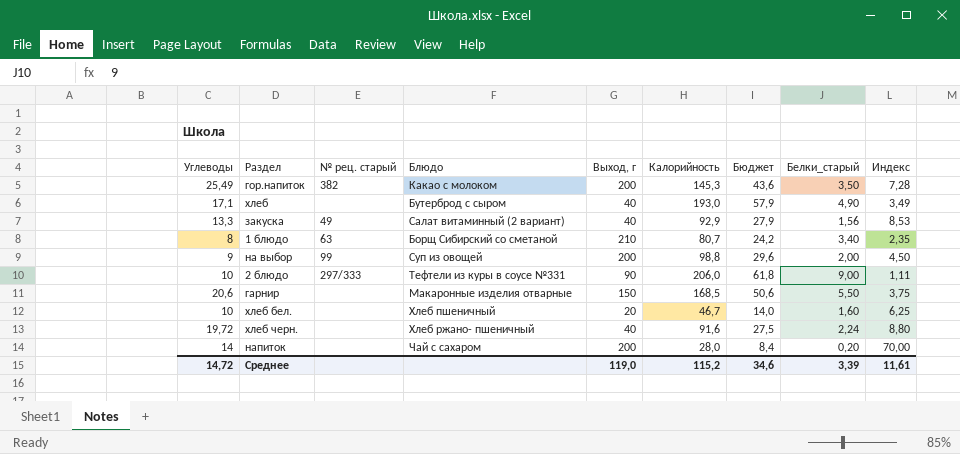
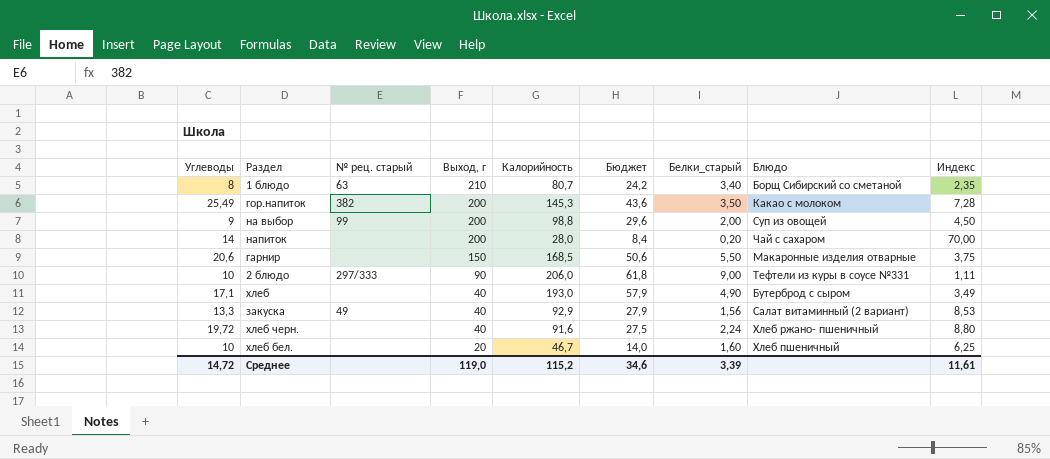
row order: none -> Выход, г descending
column Блюдо | position: 4 -> 8

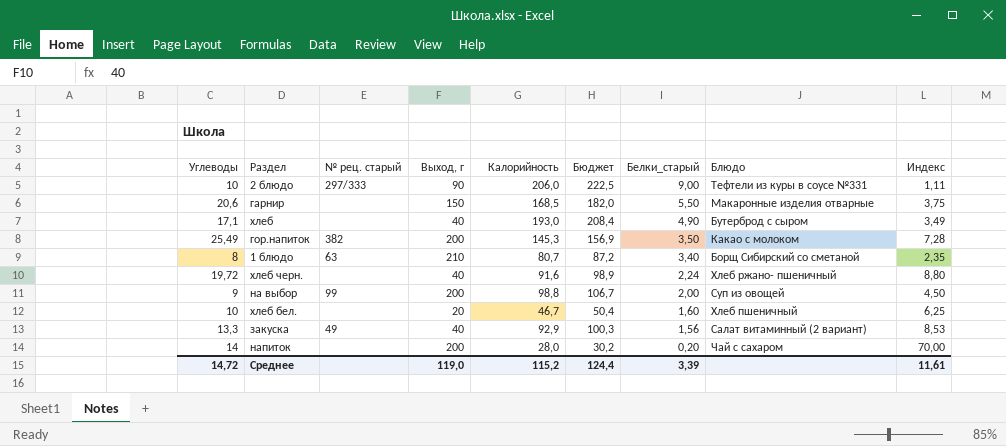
row order: Выход, г descending -> Белки_старый descending
column Бюджет | formula: [Калорийность] * 0,3 -> [Калорийность] * 1,08
Среднее | Бюджет: 34,6 -> 124,4

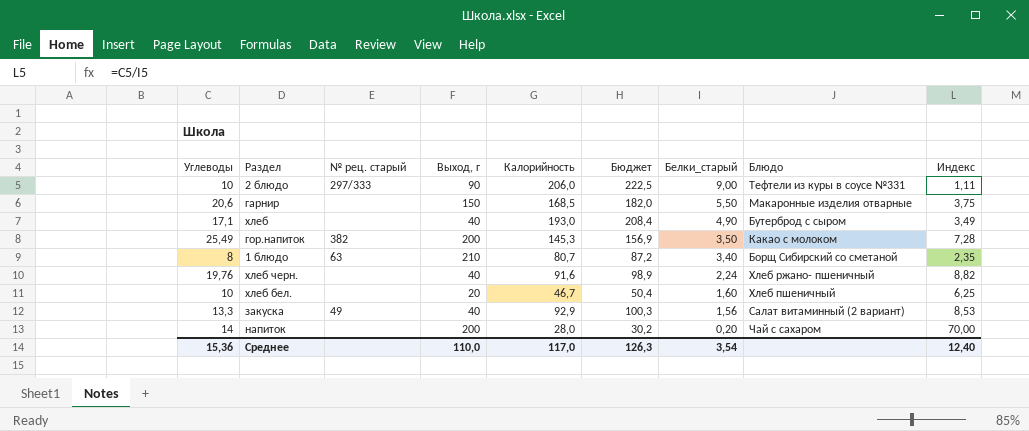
row на выбор: 9 | 99 | 200 | 98,8 | 106,7 | 2,00 | Суп из овощей | 4,50 -> none
хлеб черн. | Углеводы: 19,72 -> 19,76
хлеб черн. | Индекс: 8,80 -> 8,82
Среднее | Углеводы: 14,72 -> 15,36
Среднее | Выход, г: 119,0 -> 110,0
Среднее | Калорийность: 115,2 -> 117,0
Среднее | Бюджет: 124,4 -> 126,3
Среднее | Белки_старый: 3,39 -> 3,54
Среднее | Индекс: 11,61 -> 12,40

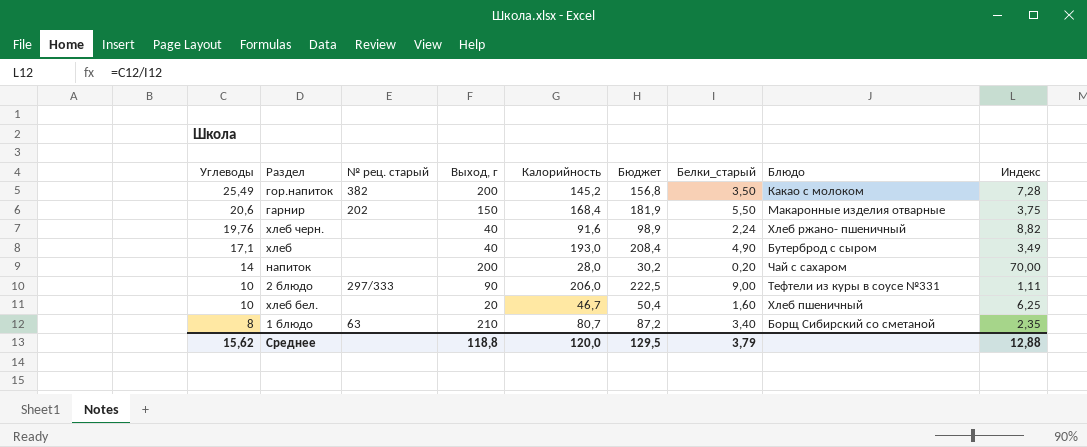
row order: Белки_старый descending -> Углеводы descending
row закуска: 13,3 | 49 | 40 | 92,9 | 100,3 | 1,56 | Салат витаминный (2 вариант) | 8,53 -> none
гор.напиток | Калорийность: 145,3 -> 145,2
гор.напиток | Бюджет: 156,9 -> 156,8
гарнир | № рец. старый: none -> 202
гарнир | Калорийность: 168,5 -> 168,4
гарнир | Бюджет: 182,0 -> 181,9
Среднее | Углеводы: 15,36 -> 15,62
Среднее | Выход, г: 110,0 -> 118,8
Среднее | Калорийность: 117,0 -> 120,0
Среднее | Бюджет: 126,3 -> 129,5
Среднее | Белки_старый: 3,54 -> 3,79
Среднее | Индекс: 12,40 -> 12,88

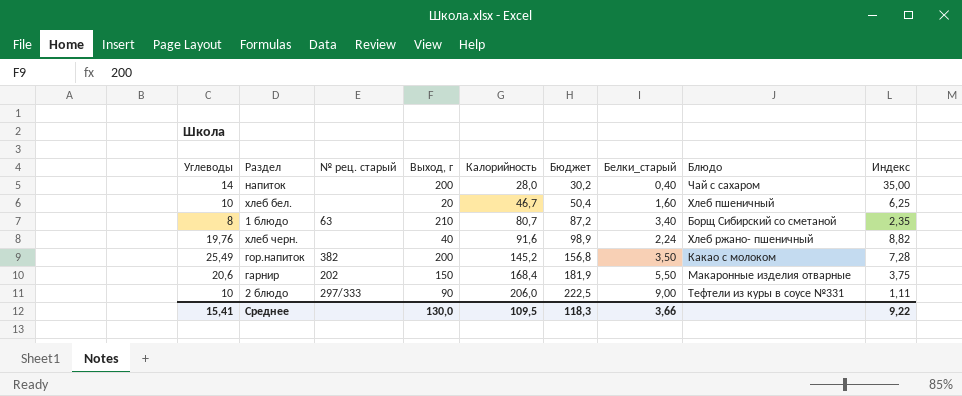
row order: Углеводы descending -> Калорийность ascending
row хлеб: 17,1 | none | 40 | 193,0 | 208,4 | 4,90 | Бутерброд с сыром | 3,49 -> none
напиток | Белки_старый: 0,20 -> 0,40
напиток | Индекс: 70,00 -> 35,00
Среднее | Углеводы: 15,62 -> 15,41
Среднее | Выход, г: 118,8 -> 130,0
Среднее | Калорийность: 120,0 -> 109,5
Среднее | Бюджет: 129,5 -> 118,3
Среднее | Белки_старый: 3,79 -> 3,66
Среднее | Индекс: 12,88 -> 9,22

